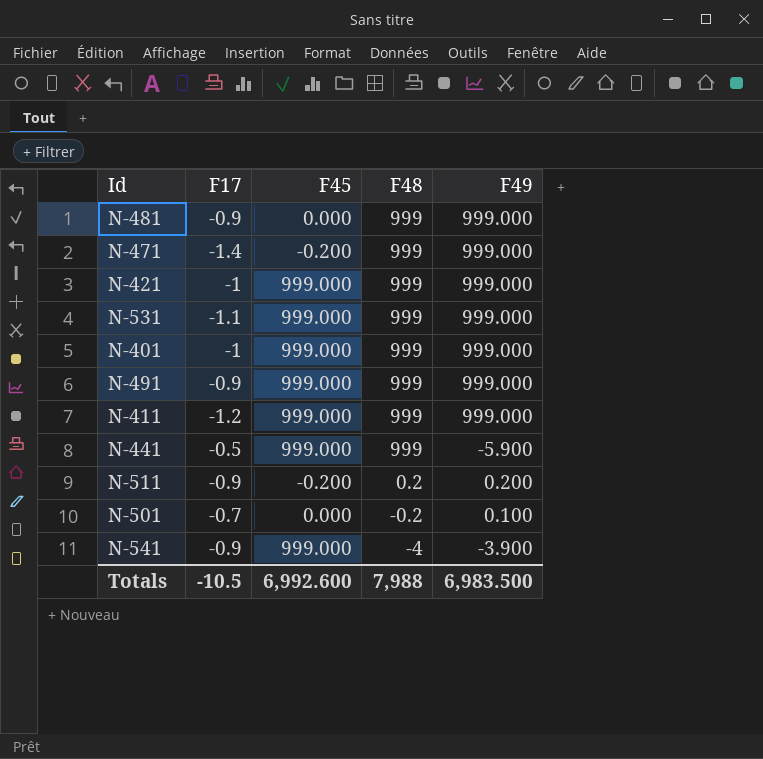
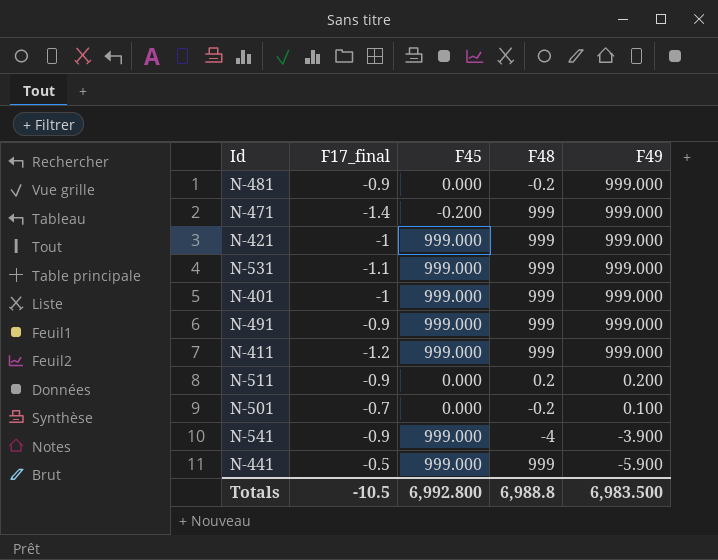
row order: F48 descending -> F49 descending
column name: F17 -> F17_final
N-481 | F48: 999 -> -0.2
N-511 | F45: -0.200 -> 0.000
Totals | F45: 6,992.600 -> 6,992.800
Totals | F48: 7,988 -> 6,988.8

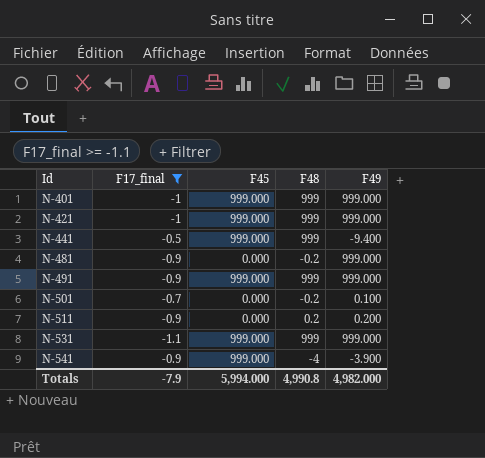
filter: none -> F17_final >= -1.1
row order: F49 descending -> Id ascending
N-441 | F49: -5.900 -> -9.400
Totals | F17_final: -10.5 -> -7.9
Totals | F45: 6,992.800 -> 5,994.000
Totals | F48: 6,988.8 -> 4,990.8
Totals | F49: 6,983.500 -> 4,982.000

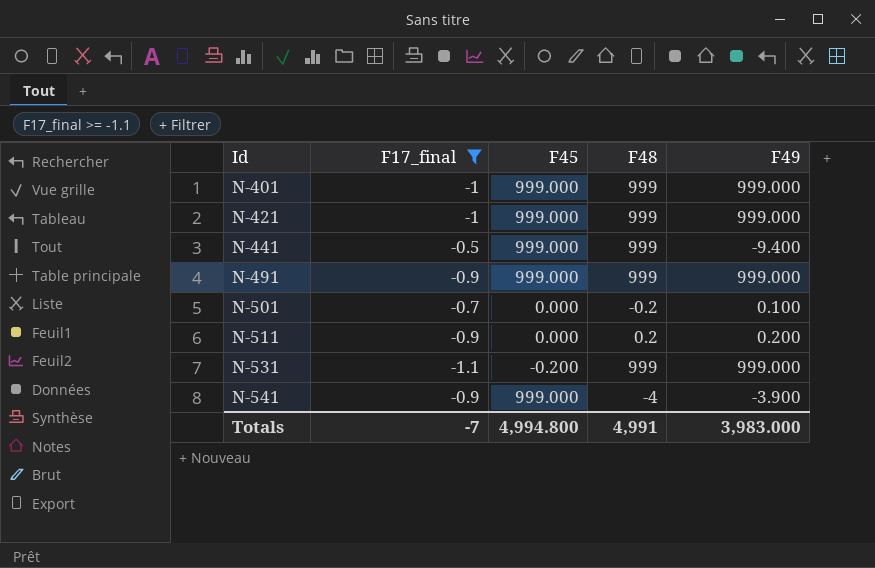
row N-481: -0.9 | 0.000 | -0.2 | 999.000 -> none
N-531 | F45: 999.000 -> -0.200
Totals | F17_final: -7.9 -> -7
Totals | F45: 5,994.000 -> 4,994.800
Totals | F48: 4,990.8 -> 4,991
Totals | F49: 4,982.000 -> 3,983.000

